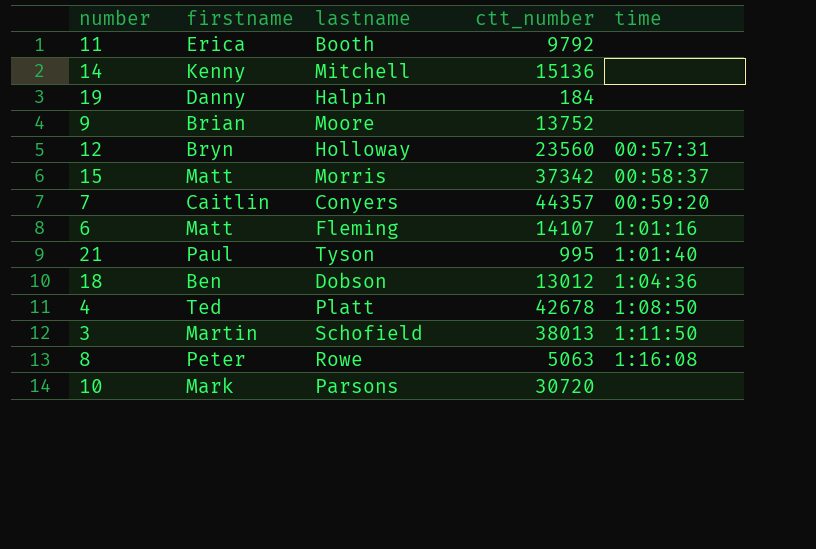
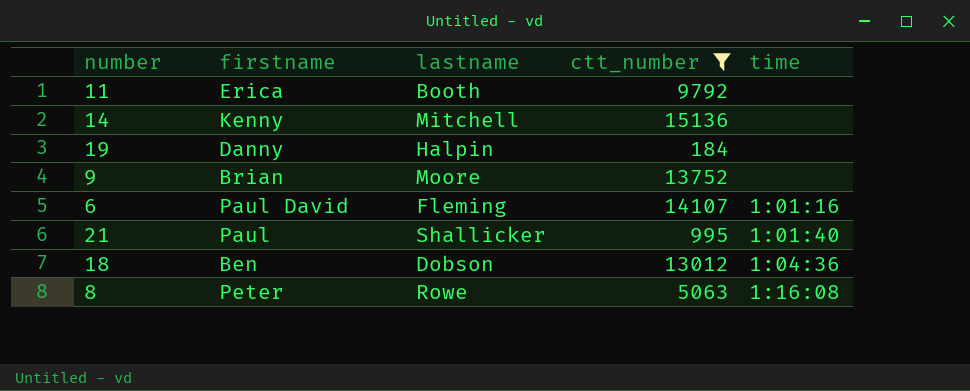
filter: none -> ctt_number <= 15136
6 | firstname: Matt -> Paul David
21 | lastname: Tyson -> Shallicker

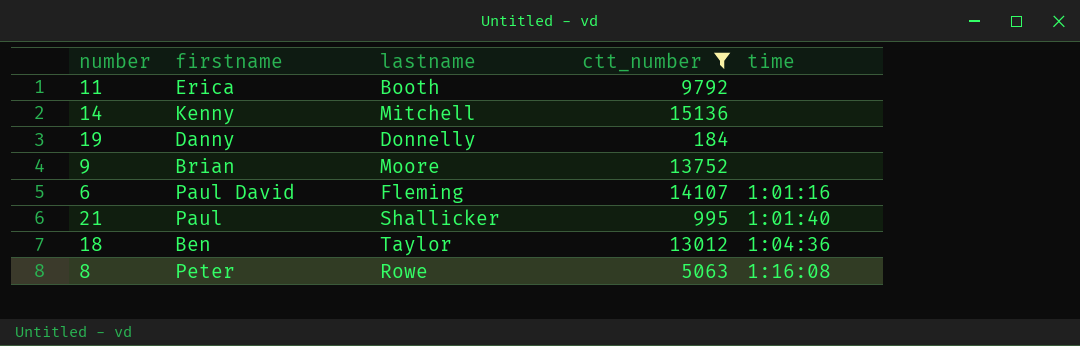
19 | lastname: Halpin -> Donnelly
18 | lastname: Dobson -> Taylor

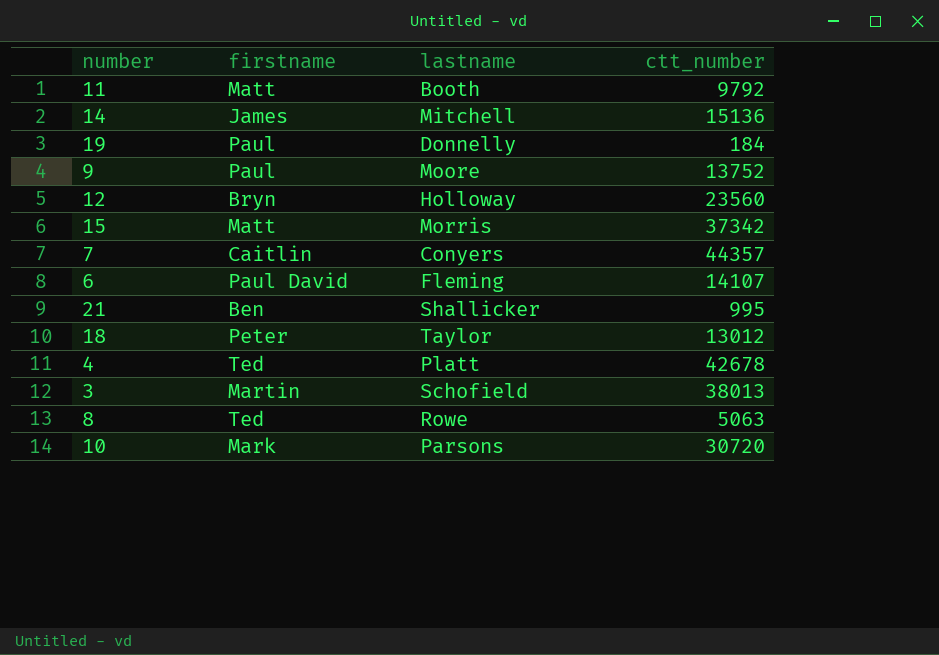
filter: ctt_number <= 15136 -> none
column time | position: 5 -> none
11 | firstname: Erica -> Matt
14 | firstname: Kenny -> James
19 | firstname: Danny -> Paul
9 | firstname: Brian -> Paul
21 | firstname: Paul -> Ben
18 | firstname: Ben -> Peter
8 | firstname: Peter -> Ted

